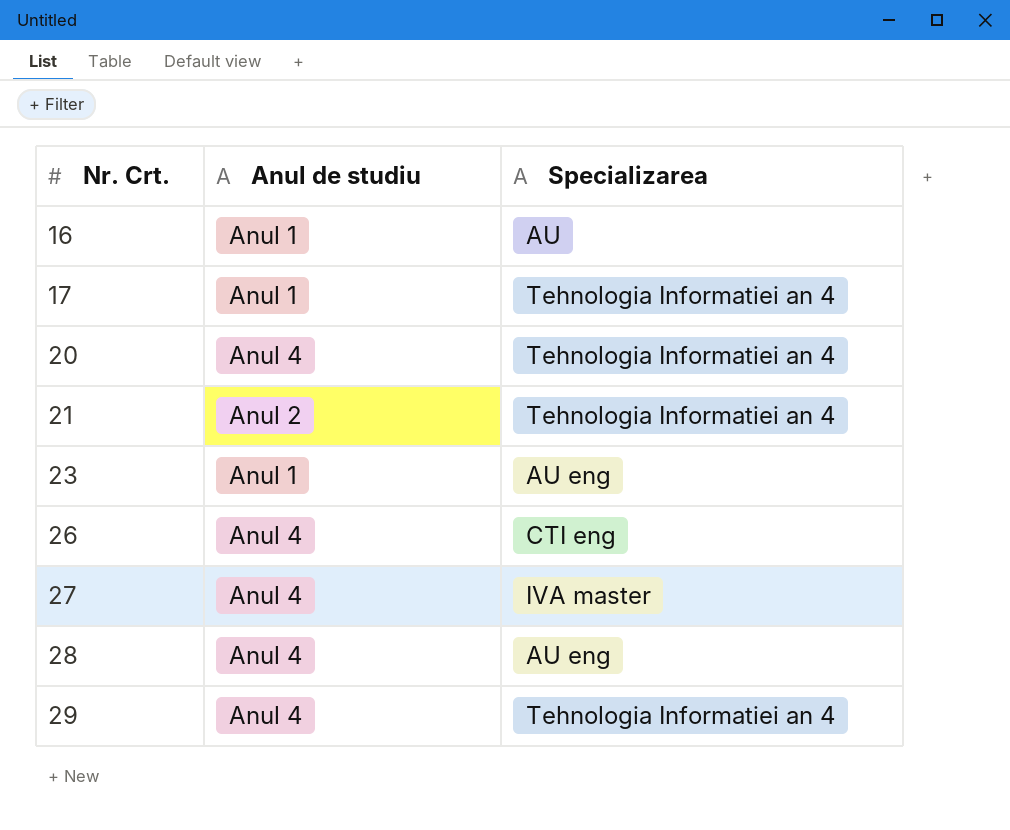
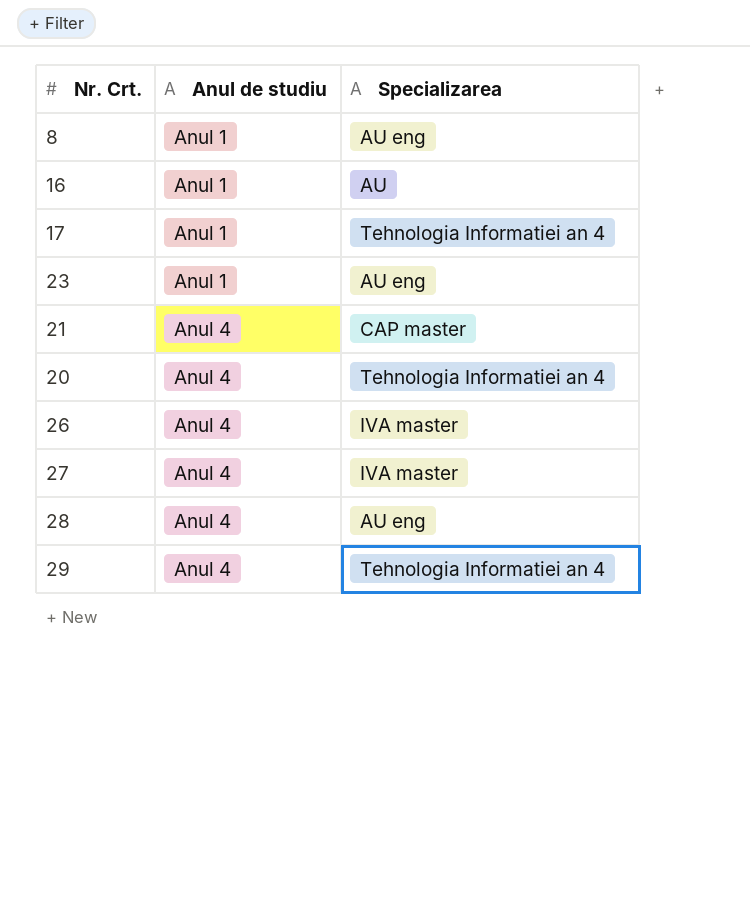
row order: Nr. Crt. ascending -> Anul de studiu ascending
row 8: none -> Anul 1 | AU eng
21 | Anul de studiu: Anul 2 -> Anul 4
21 | Specializarea: Tehnologia Informatiei an 4 -> CAP master
26 | Specializarea: CTI eng -> IVA master

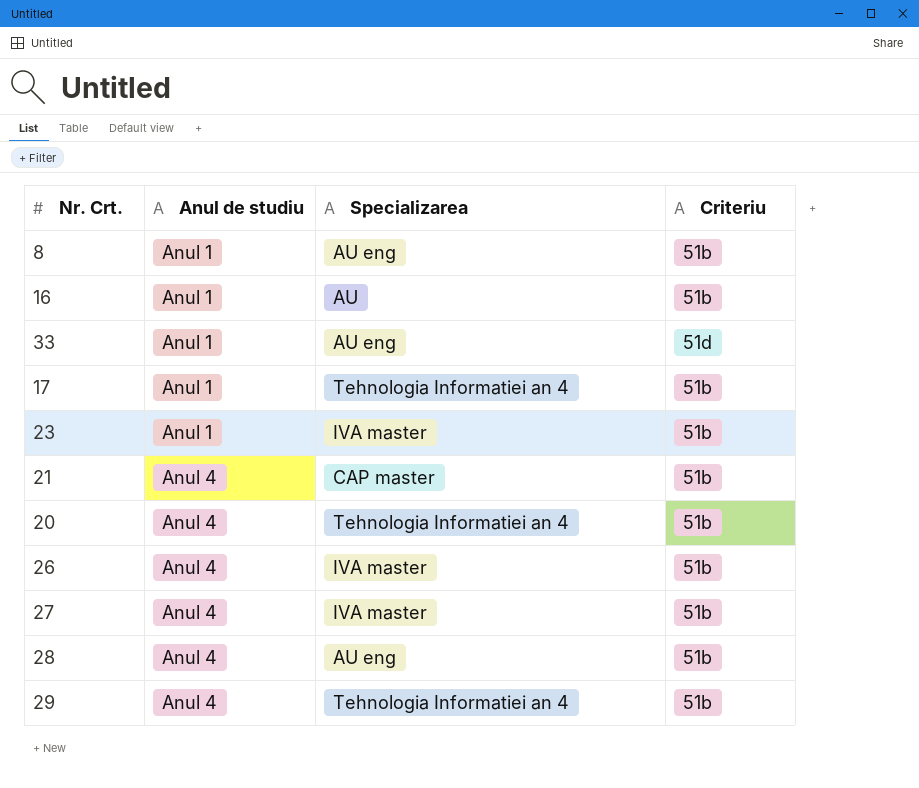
column Criteriu | position: none -> 4
row 33: none -> Anul 1 | AU eng | 51d
23 | Specializarea: AU eng -> IVA master

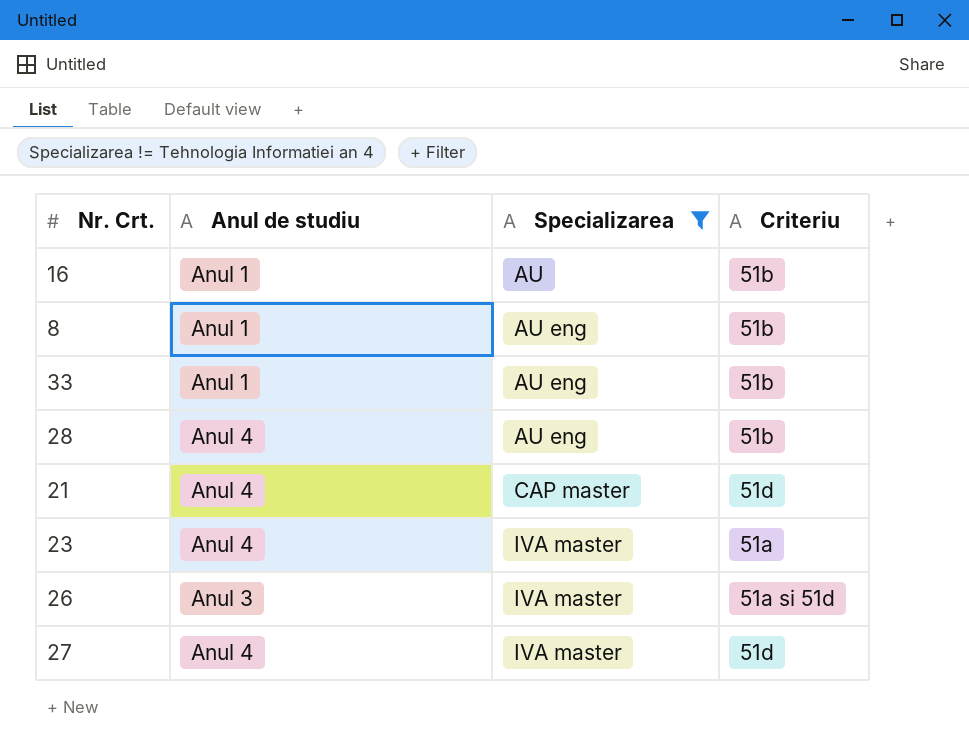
filter: none -> Specializarea != Tehnologia Informatiei an 4
row order: Anul de studiu ascending -> Specializarea ascending
33 | Criteriu: 51d -> 51b
21 | Criteriu: 51b -> 51d
23 | Anul de studiu: Anul 1 -> Anul 4
23 | Criteriu: 51b -> 51a
26 | Anul de studiu: Anul 4 -> Anul 3
26 | Criteriu: 51b -> 51a si 51d
27 | Criteriu: 51b -> 51d

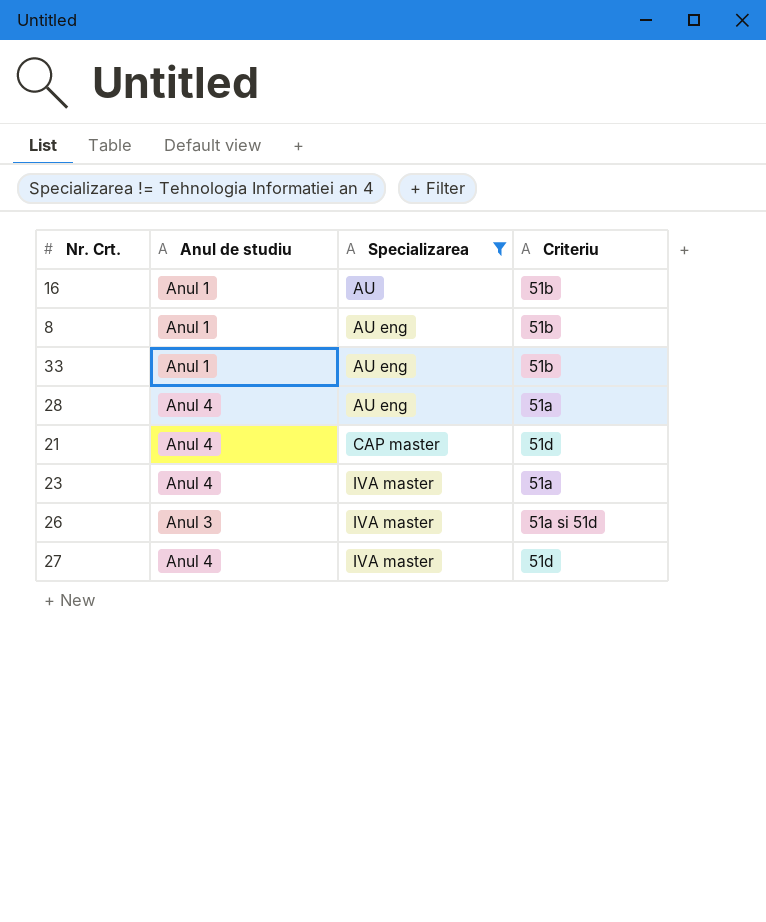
28 | Criteriu: 51b -> 51a

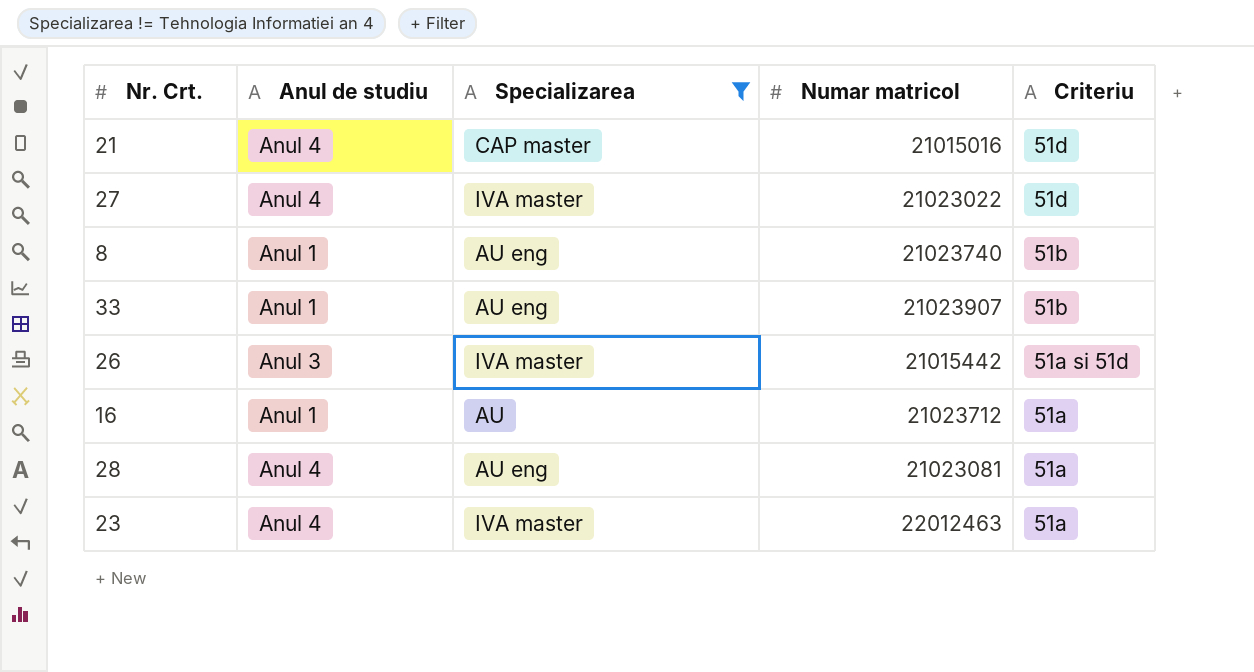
row order: Specializarea ascending -> Criteriu descending
column Numar matricol | position: none -> 4
16 | Criteriu: 51b -> 51a

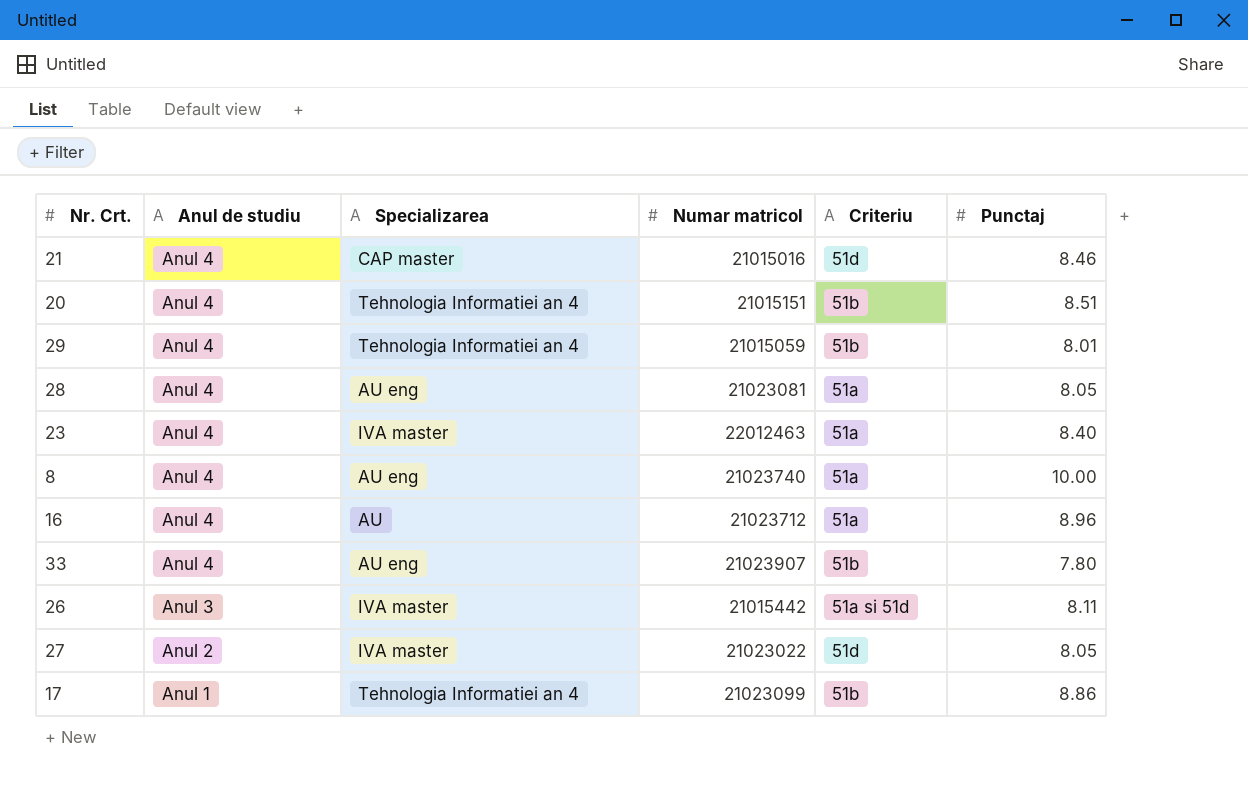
filter: Specializarea != Tehnologia Informatiei an 4 -> none
row order: Criteriu descending -> Anul de studiu descending
column Punctaj | position: none -> 6
8 | Anul de studiu: Anul 1 -> Anul 4
8 | Criteriu: 51b -> 51a
16 | Anul de studiu: Anul 1 -> Anul 4
33 | Anul de studiu: Anul 1 -> Anul 4
27 | Anul de studiu: Anul 4 -> Anul 2

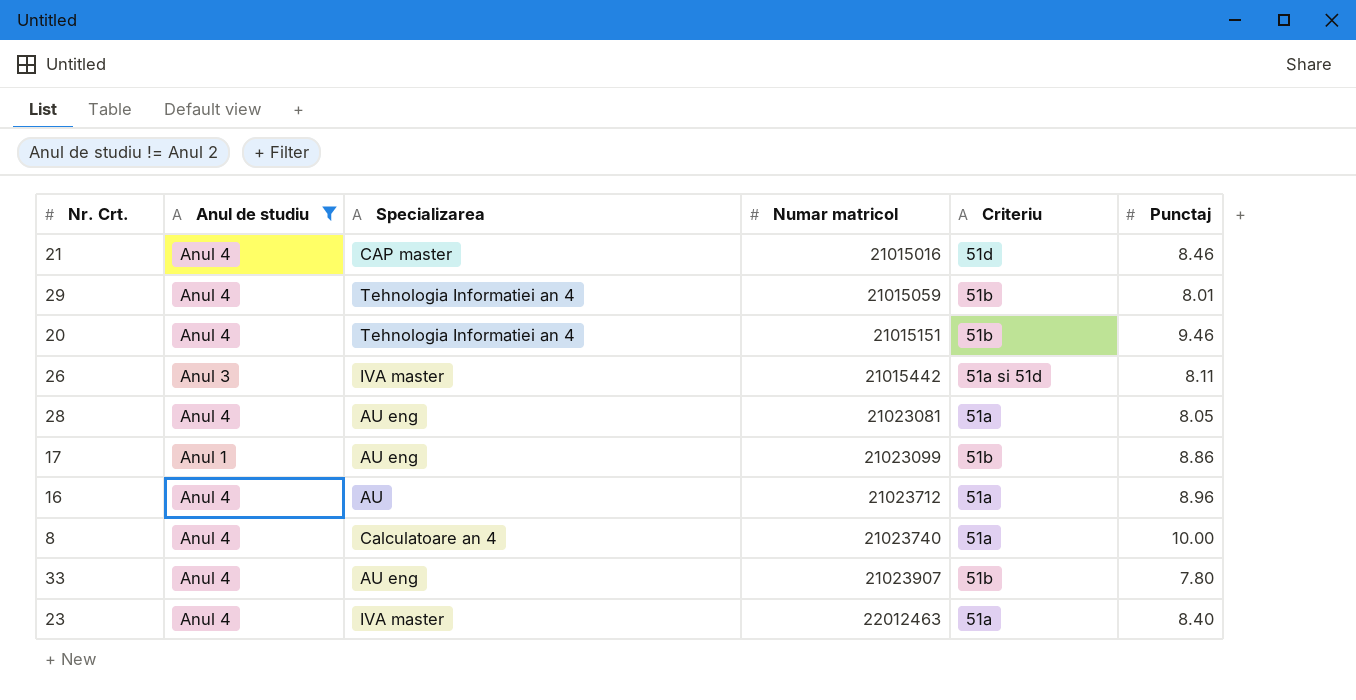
filter: none -> Anul de studiu != Anul 2
row order: Anul de studiu descending -> Numar matricol ascending
20 | Punctaj: 8.51 -> 9.46
17 | Specializarea: Tehnologia Informatiei an 4 -> AU eng
8 | Specializarea: AU eng -> Calculatoare an 4

